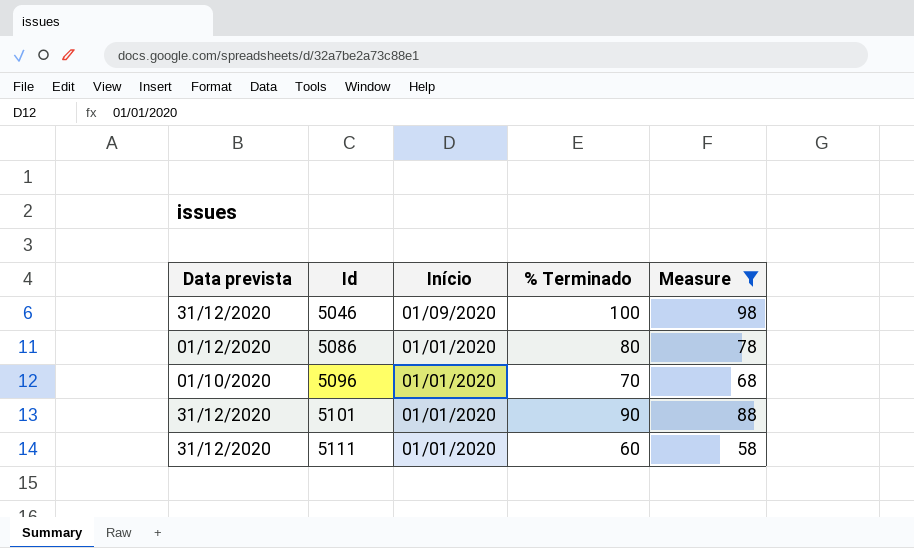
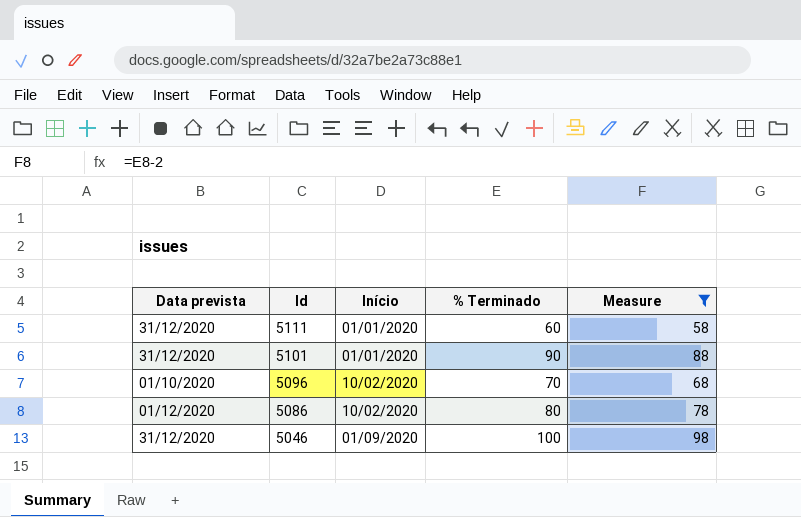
row order: Id ascending -> Id descending
5096 | Início: 01/01/2020 -> 10/02/2020
5086 | Início: 01/01/2020 -> 10/02/2020

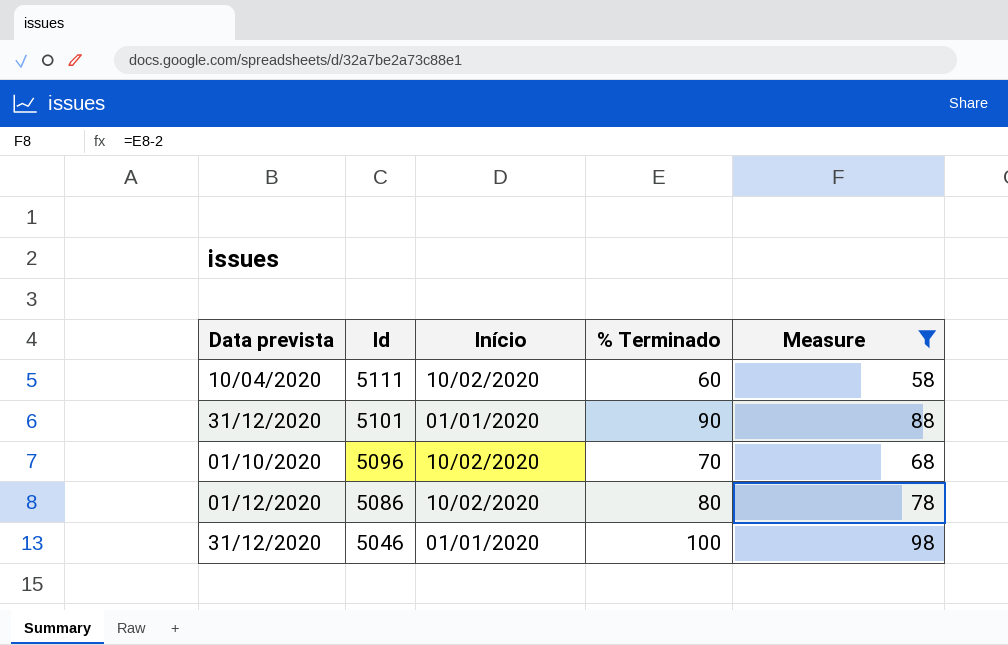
5111 | Data prevista: 31/12/2020 -> 10/04/2020
5111 | Início: 01/01/2020 -> 10/02/2020
5046 | Início: 01/09/2020 -> 01/01/2020

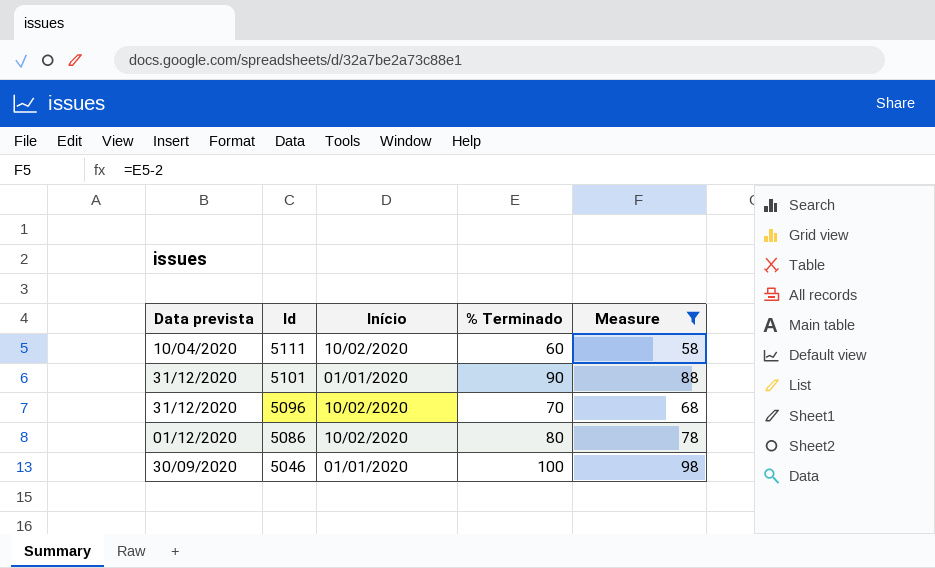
5096 | Data prevista: 01/10/2020 -> 31/12/2020
5046 | Data prevista: 31/12/2020 -> 30/09/2020

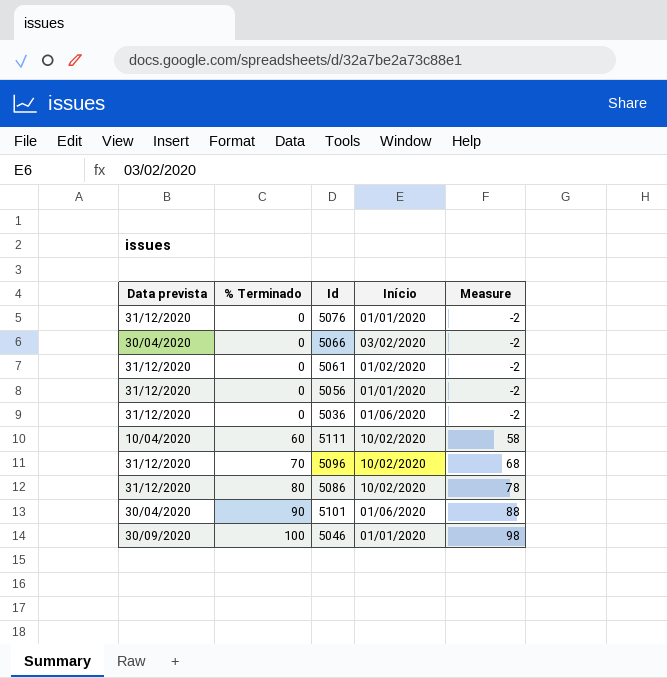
filter: Measure != -2 -> none
row order: Id descending -> % Terminado ascending
column % Terminado | position: 4 -> 2
5086 | Data prevista: 01/12/2020 -> 31/12/2020
5101 | Data prevista: 31/12/2020 -> 30/04/2020
5101 | Início: 01/01/2020 -> 01/06/2020

